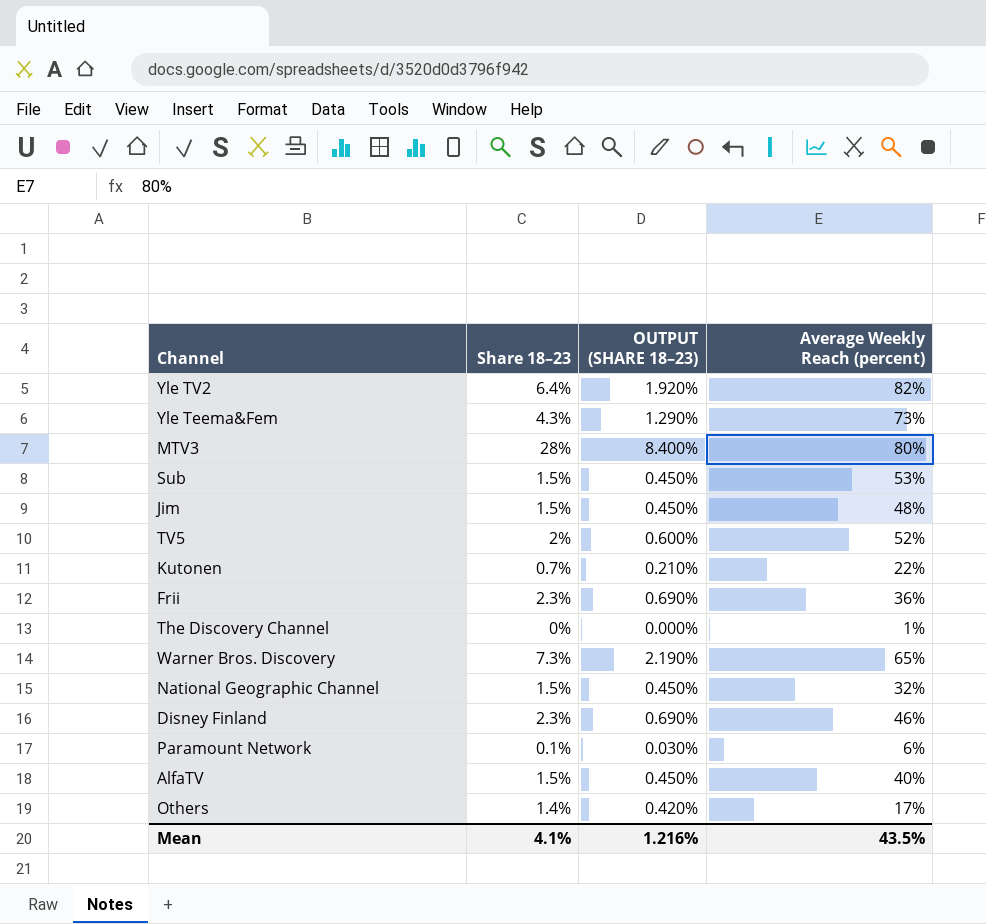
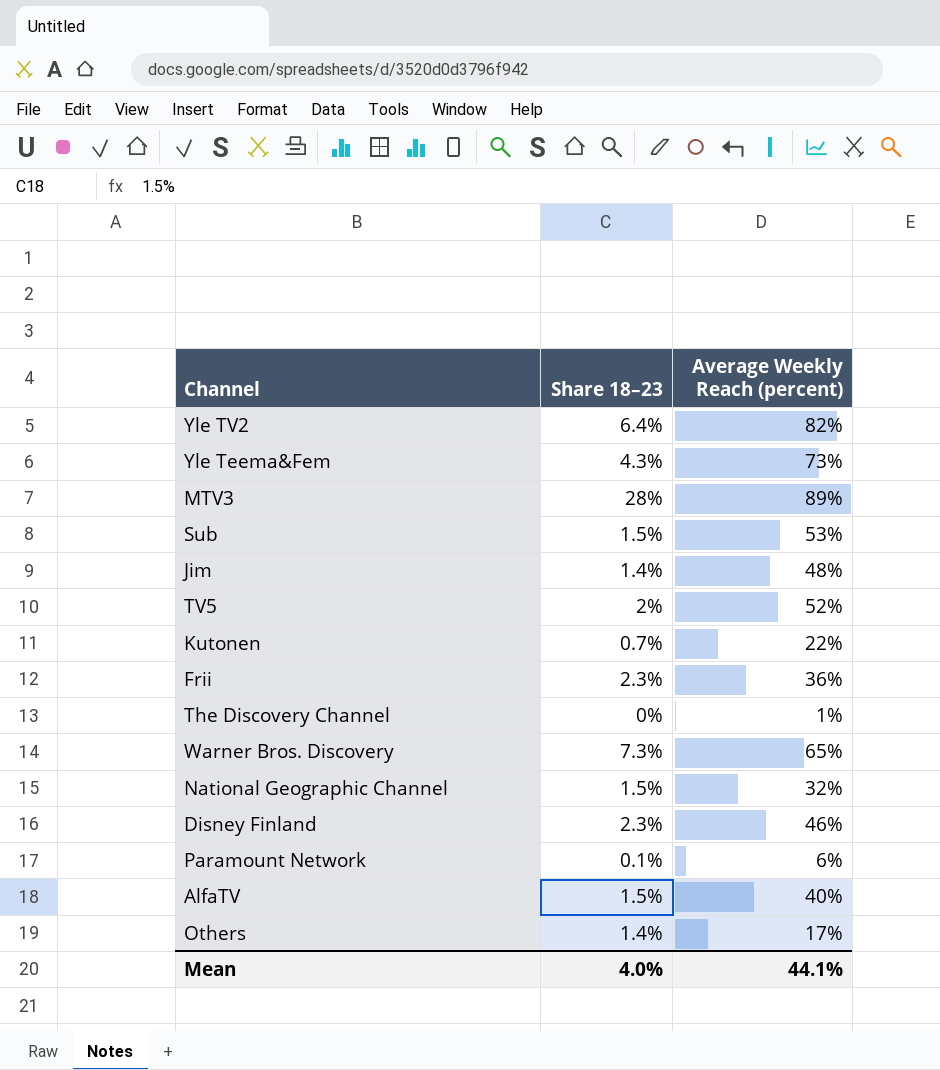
column OUTPUT (SHARE 18–23) | formula: [Share 18–23] * 0.3 -> none
MTV3 | Average Weekly Reach (percent): 80% -> 89%
Jim | Share 18–23: 1.5% -> 1.4%
Mean | Share 18–23: 4.1% -> 4.0%
Mean | Average Weekly Reach (percent): 43.5% -> 44.1%

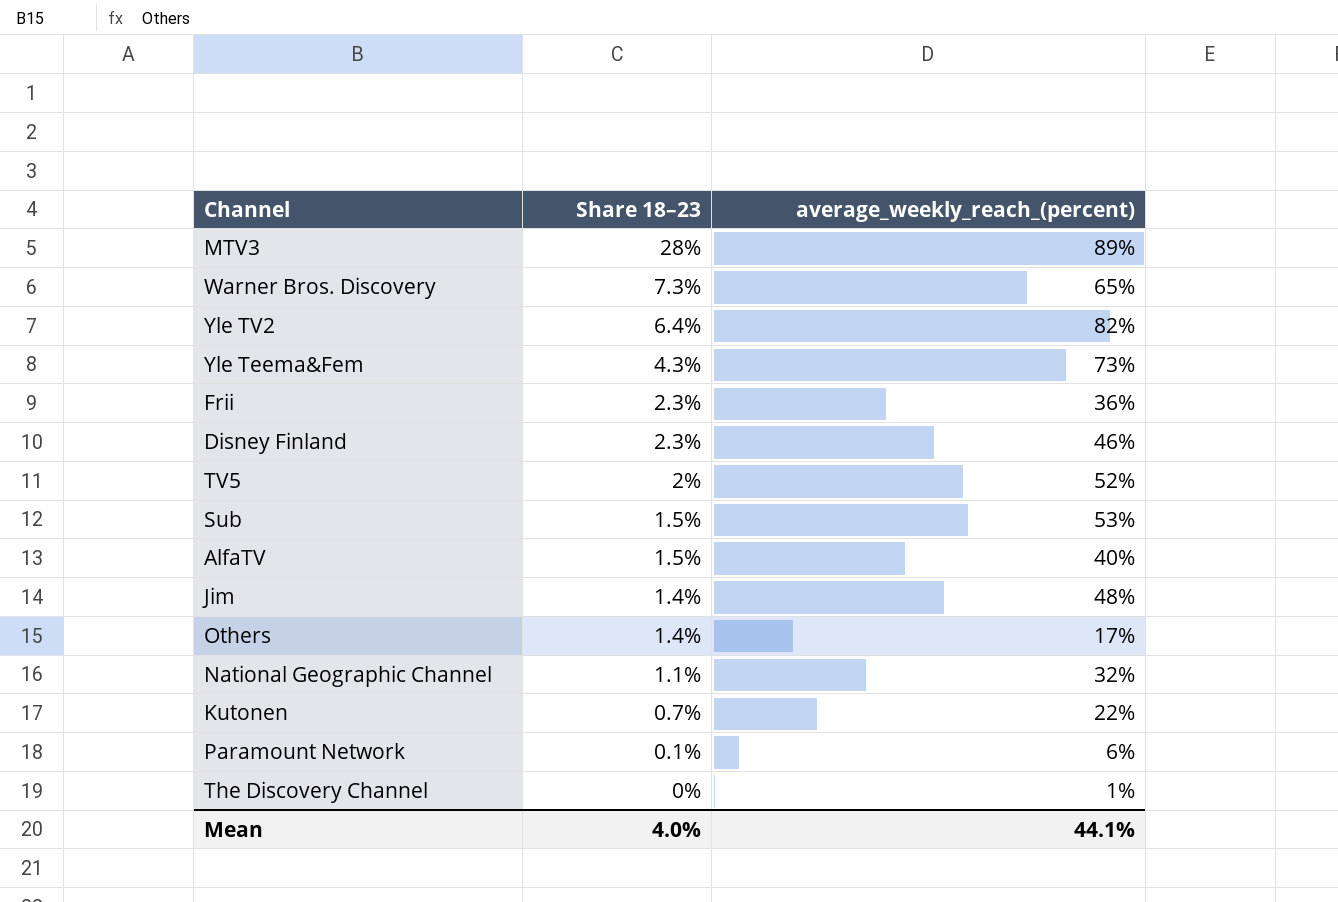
row order: none -> Share 18–23 descending
column name: Average Weekly Reach (percent) -> average_weekly_reach_(percent)
National Geographic Channel | Share 18–23: 1.5% -> 1.1%

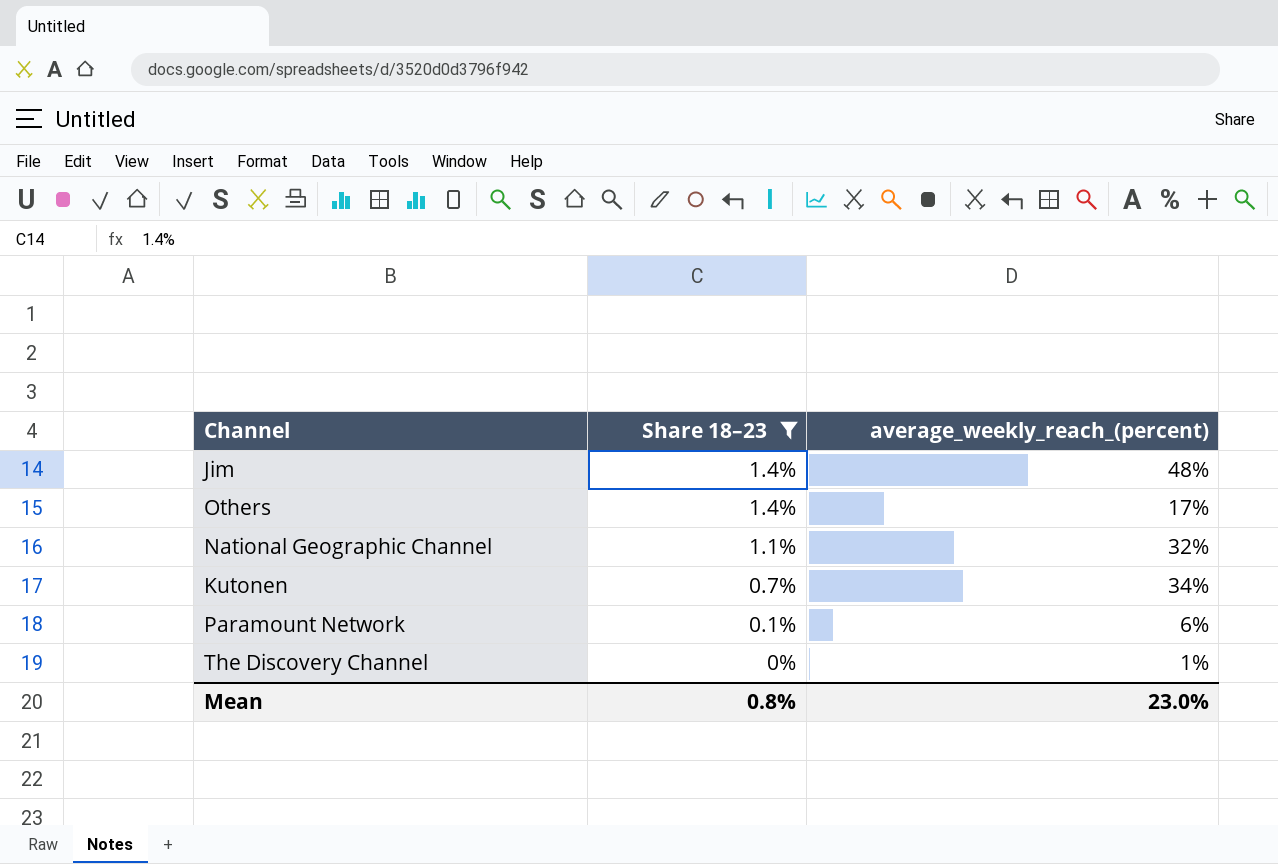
filter: none -> Share 18–23 <= 1.4%
Kutonen | average_weekly_reach_(percent): 22% -> 34%
Mean | Share 18–23: 4.0% -> 0.8%
Mean | average_weekly_reach_(percent): 44.1% -> 23.0%

